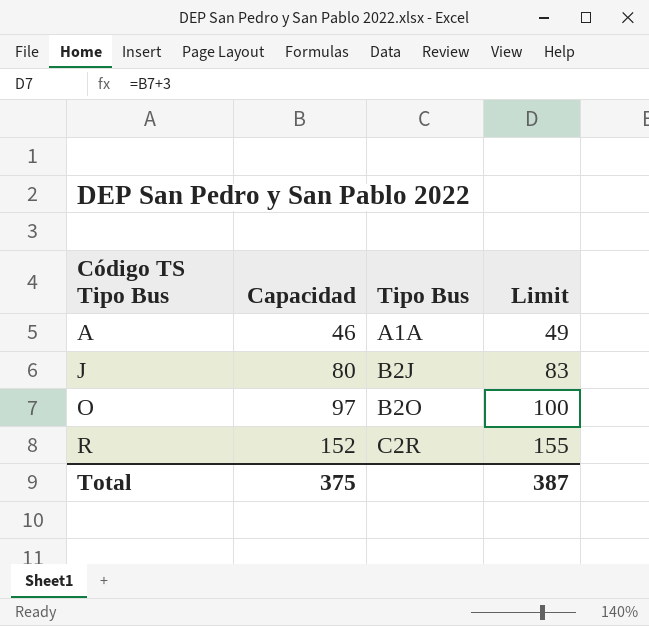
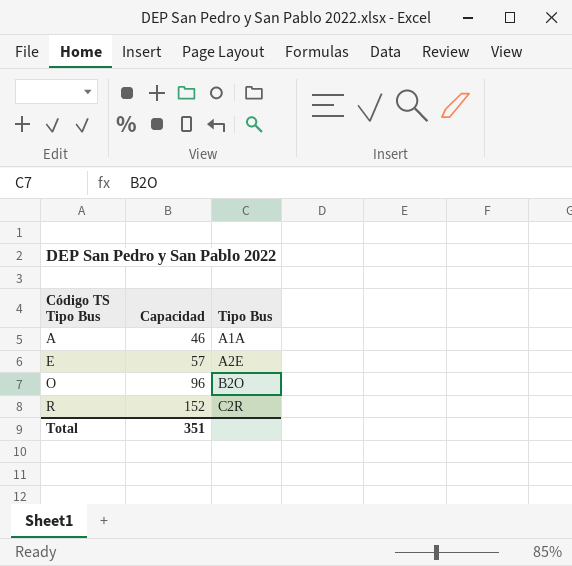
column Limit | formula: [Capacidad] + 3 -> none
row J: 80 | B2J | 83 -> none
row E: none -> 57 | A2E
O | Capacidad: 97 -> 96
Total | Capacidad: 375 -> 351

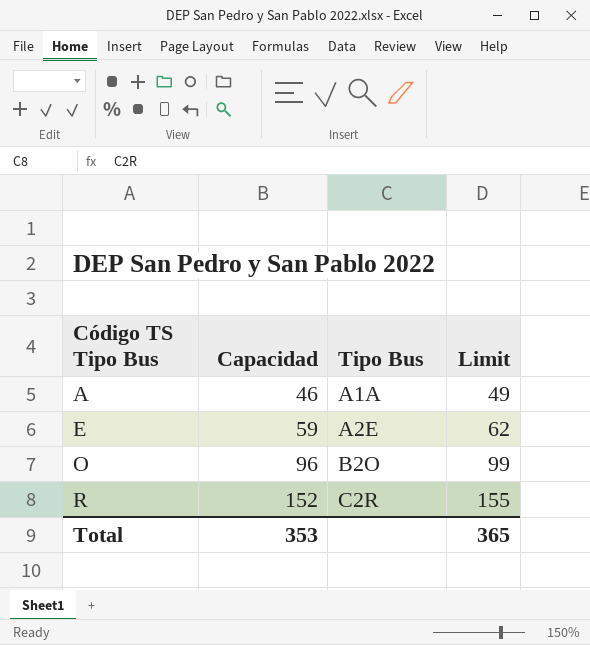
column Limit | formula: none -> [Capacidad] + 3
E | Capacidad: 57 -> 59
Total | Capacidad: 351 -> 353

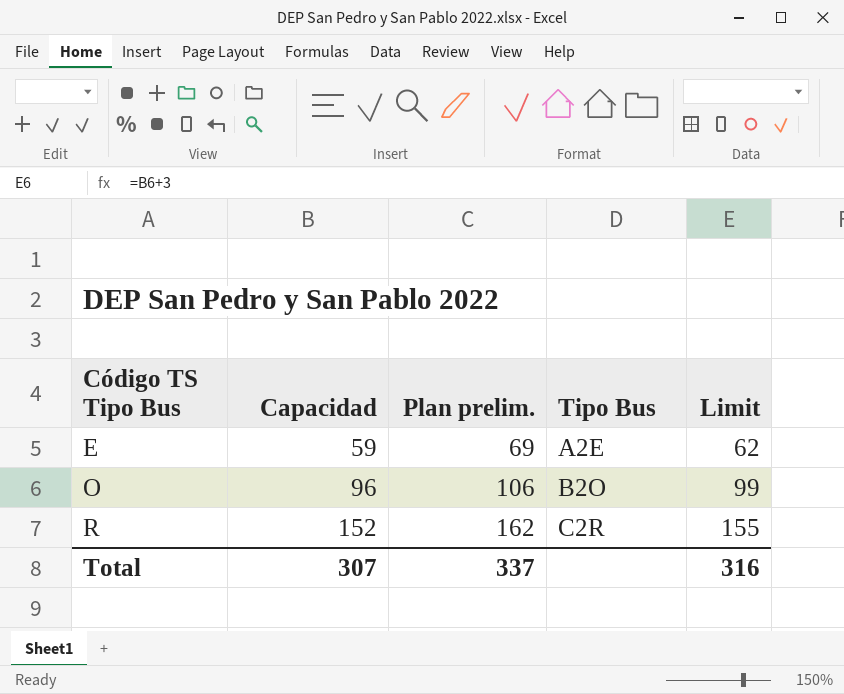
column Plan prelim. | formula: none -> [Capacidad] + 10
row A: 46 | A1A | 49 -> none
Total | Capacidad: 353 -> 307
Total | Limit: 365 -> 316

